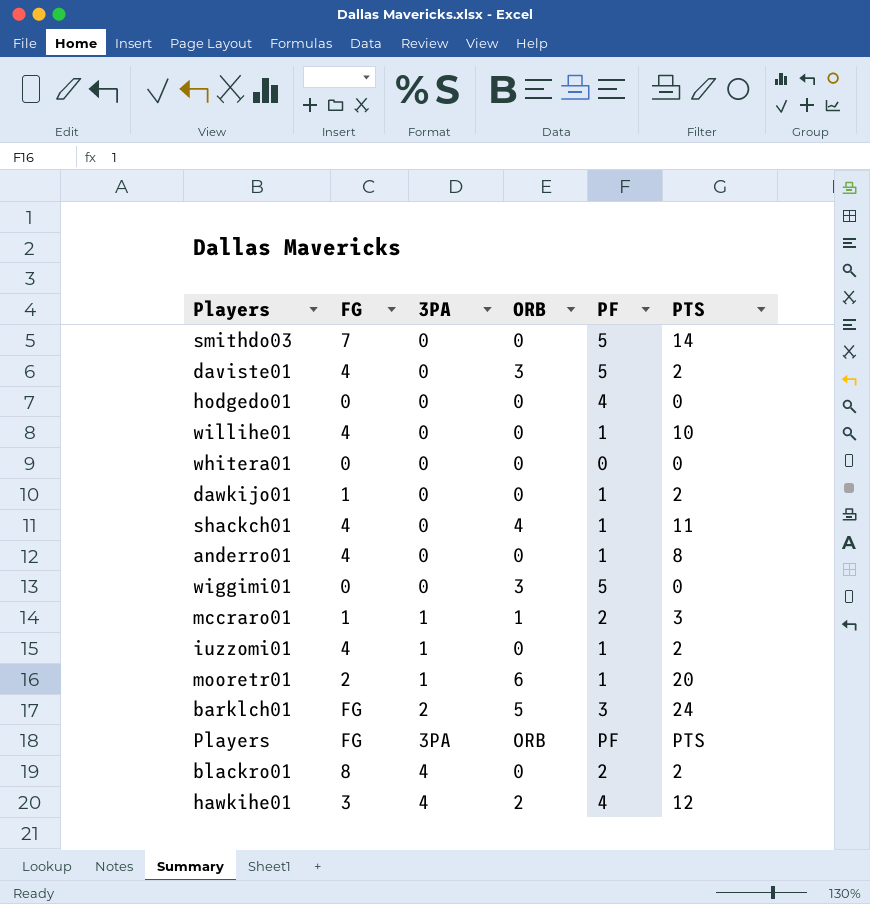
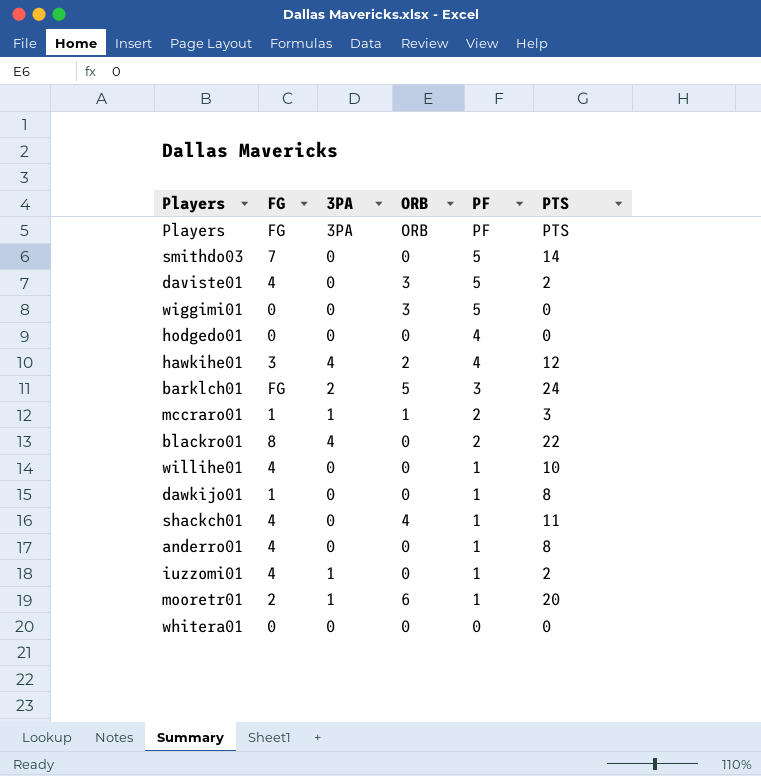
row order: 3PA ascending -> PF descending
blackro01 | PTS: 2 -> 22
dawkijo01 | PTS: 2 -> 8

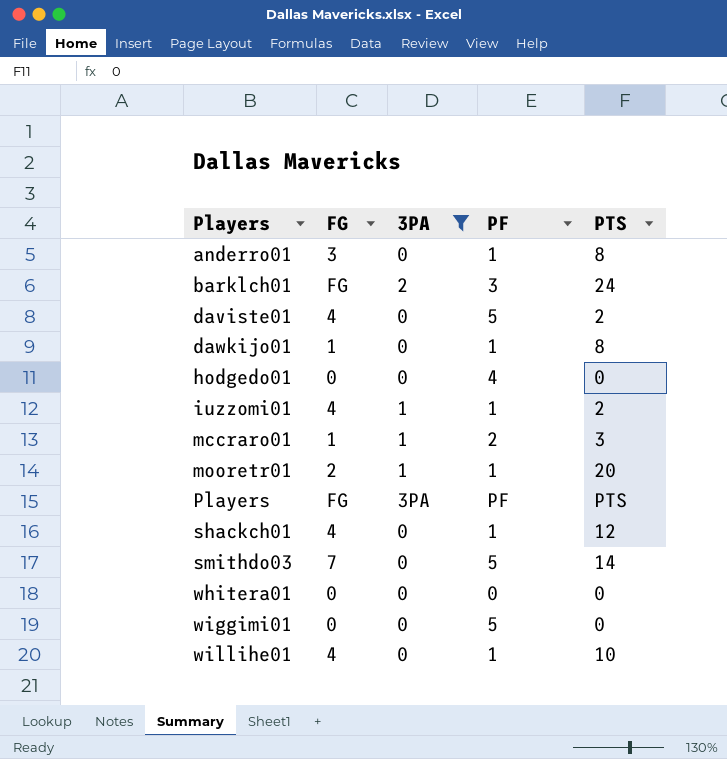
filter: none -> 3PA != 4
row order: PF descending -> Players ascending
column ORB | position: 4 -> none
anderro01 | FG: 4 -> 3
shackch01 | PTS: 11 -> 12

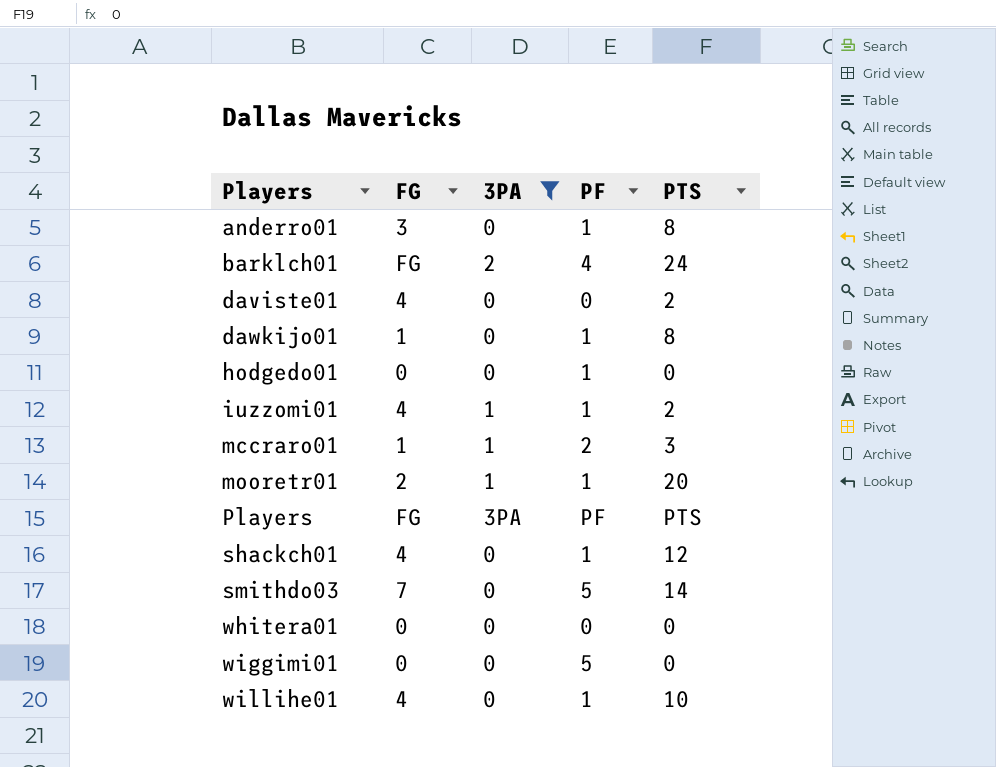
barklch01 | PF: 3 -> 4
daviste01 | PF: 5 -> 0
hodgedo01 | PF: 4 -> 1

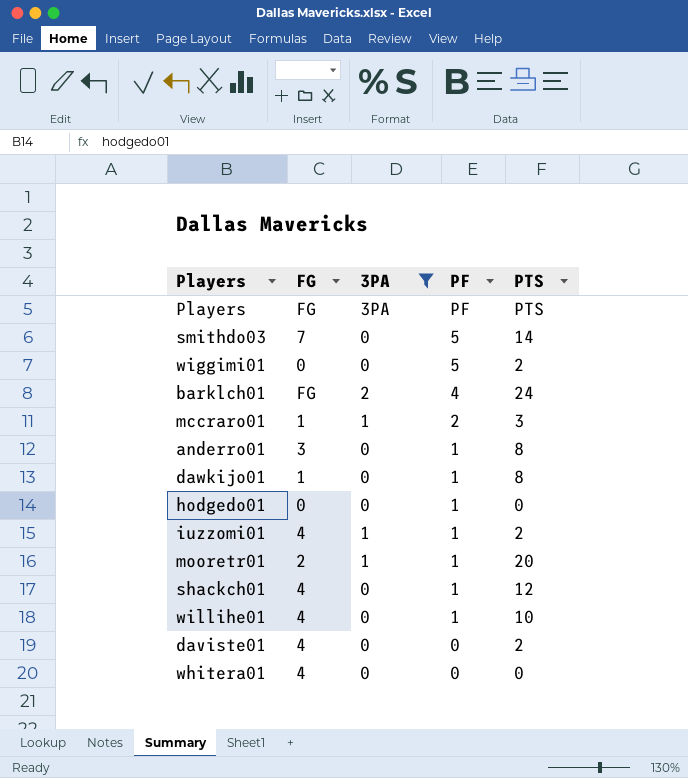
row order: Players ascending -> PF descending
wiggimi01 | PTS: 0 -> 2
whitera01 | FG: 0 -> 4

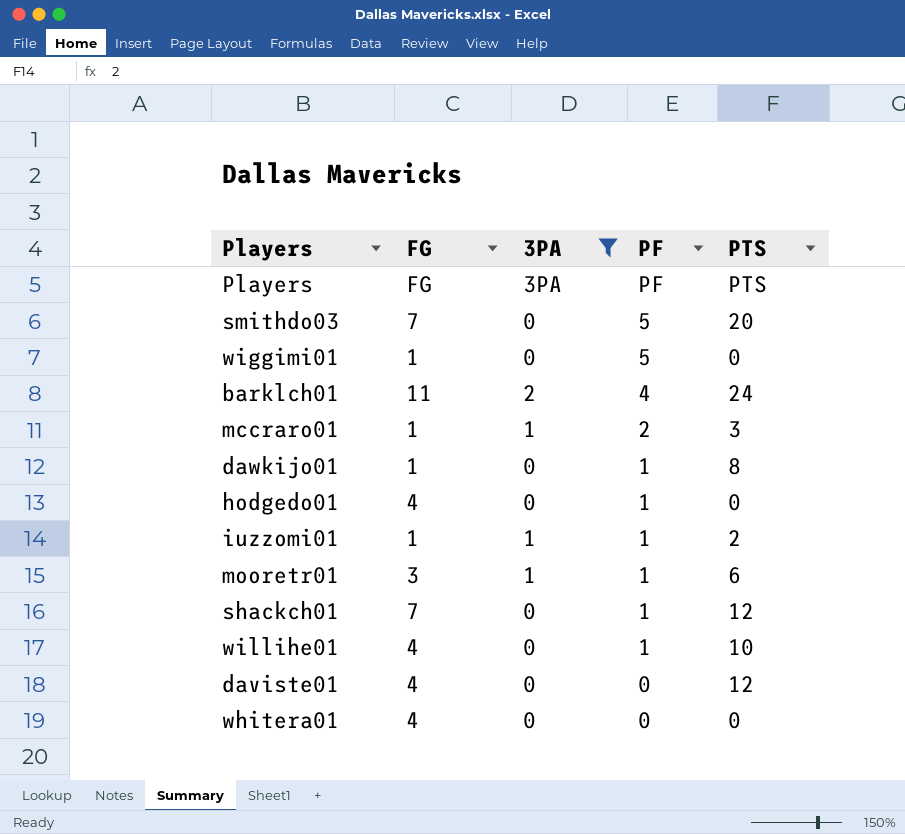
row anderro01: 3 | 0 | 1 | 8 -> none
smithdo03 | PTS: 14 -> 20
wiggimi01 | FG: 0 -> 1
wiggimi01 | PTS: 2 -> 0
barklch01 | FG: FG -> 11
hodgedo01 | FG: 0 -> 4
iuzzomi01 | FG: 4 -> 1
mooretr01 | FG: 2 -> 3
mooretr01 | PTS: 20 -> 6
shackch01 | FG: 4 -> 7
daviste01 | PTS: 2 -> 12

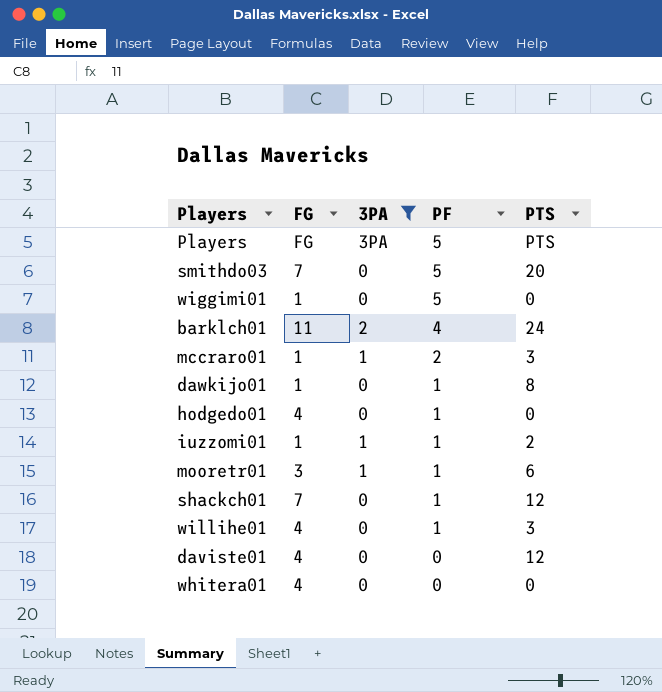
Players | PF: PF -> 5
willihe01 | PTS: 10 -> 3

